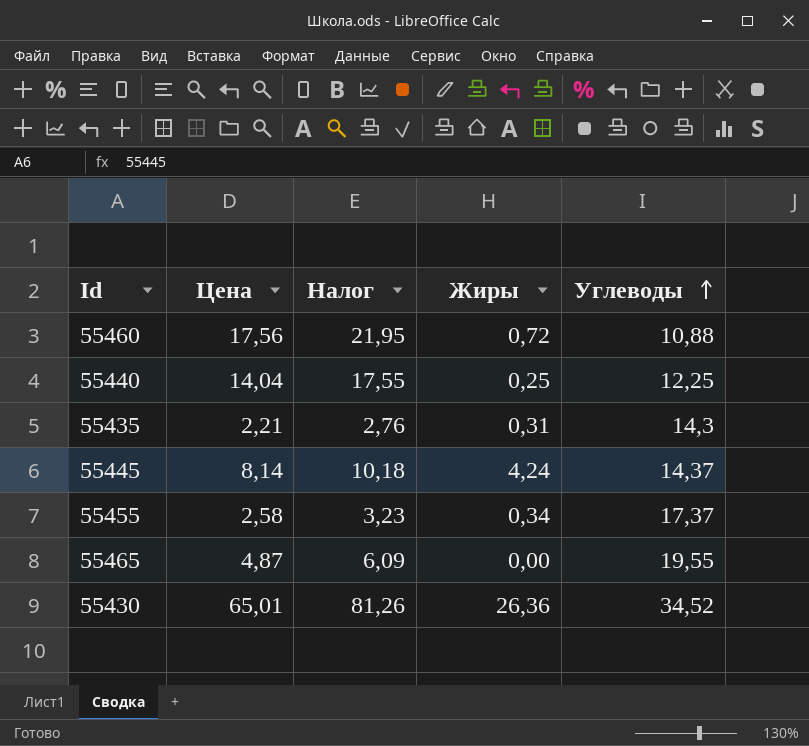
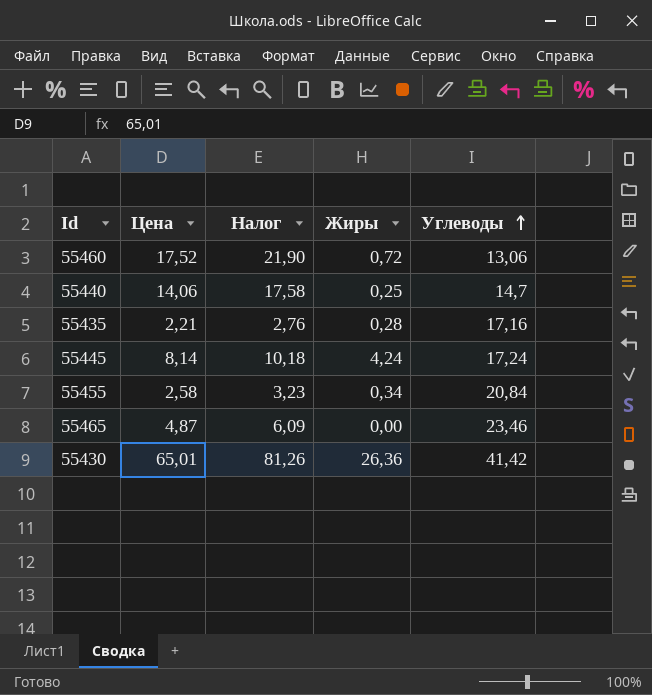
55460 | Цена: 17,56 -> 17,52
55460 | Налог: 21,95 -> 21,90
55460 | Углеводы: 10,88 -> 13,06
55440 | Цена: 14,04 -> 14,06
55440 | Налог: 17,55 -> 17,58
55440 | Углеводы: 12,25 -> 14,7
55435 | Жиры: 0,31 -> 0,28
55435 | Углеводы: 14,3 -> 17,16
55445 | Углеводы: 14,37 -> 17,24
55455 | Углеводы: 17,37 -> 20,84
55465 | Углеводы: 19,55 -> 23,46
55430 | Углеводы: 34,52 -> 41,42

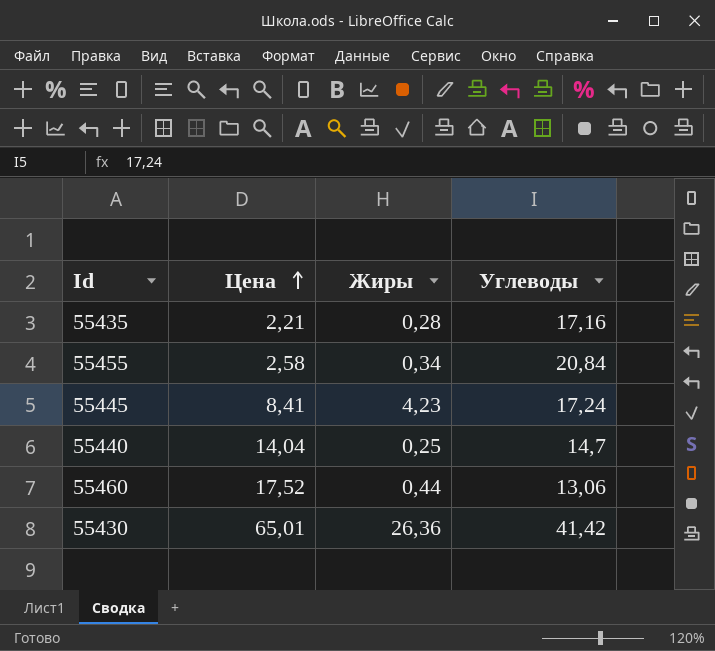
row order: Углеводы ascending -> Цена ascending
column Налог | formula: [Цена] * 1,25 -> none
row 55465: 4,87 | 6,09 | 0,00 | 23,46 -> none
55445 | Цена: 8,14 -> 8,41
55445 | Жиры: 4,24 -> 4,23
55440 | Цена: 14,06 -> 14,04
55460 | Жиры: 0,72 -> 0,44

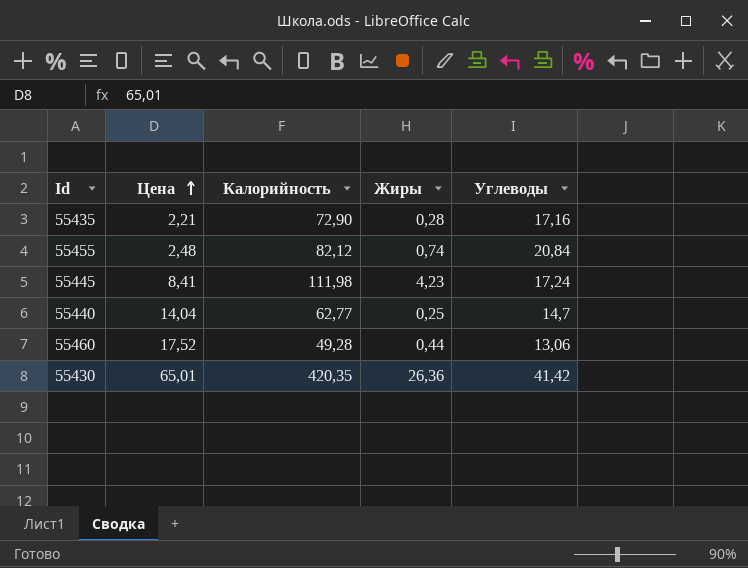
column Калорийность | position: none -> 3
55455 | Цена: 2,58 -> 2,48
55455 | Жиры: 0,34 -> 0,74

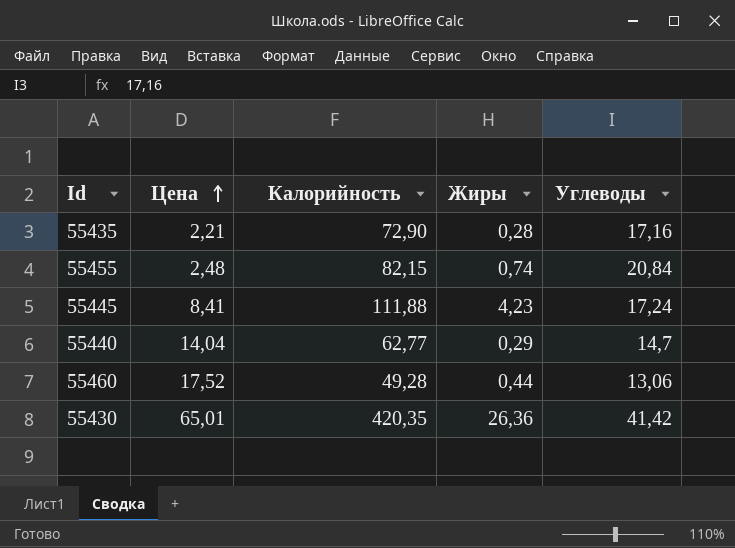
55455 | Калорийность: 82,12 -> 82,15
55445 | Калорийность: 111,98 -> 111,88
55440 | Жиры: 0,25 -> 0,29

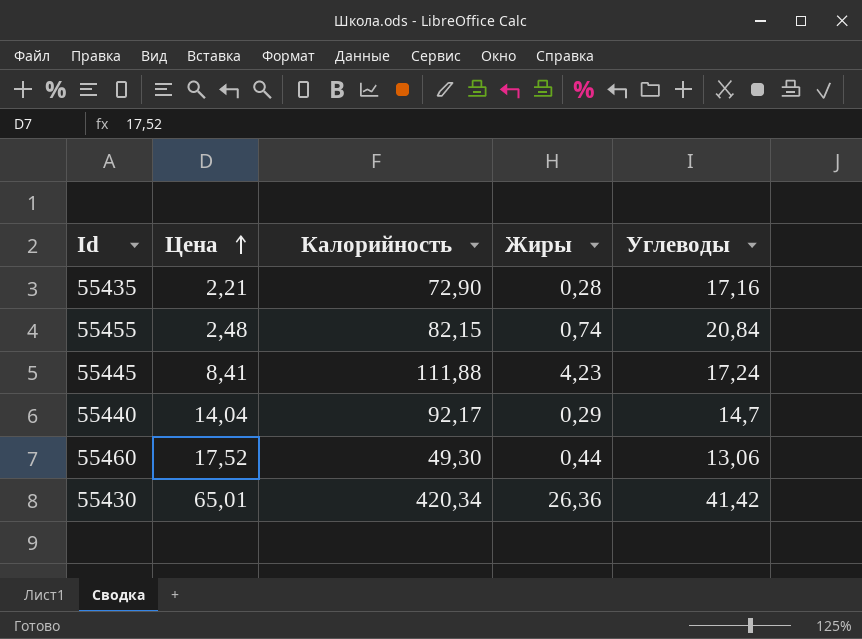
55440 | Калорийность: 62,77 -> 92,17
55460 | Калорийность: 49,28 -> 49,30
55430 | Калорийность: 420,35 -> 420,34

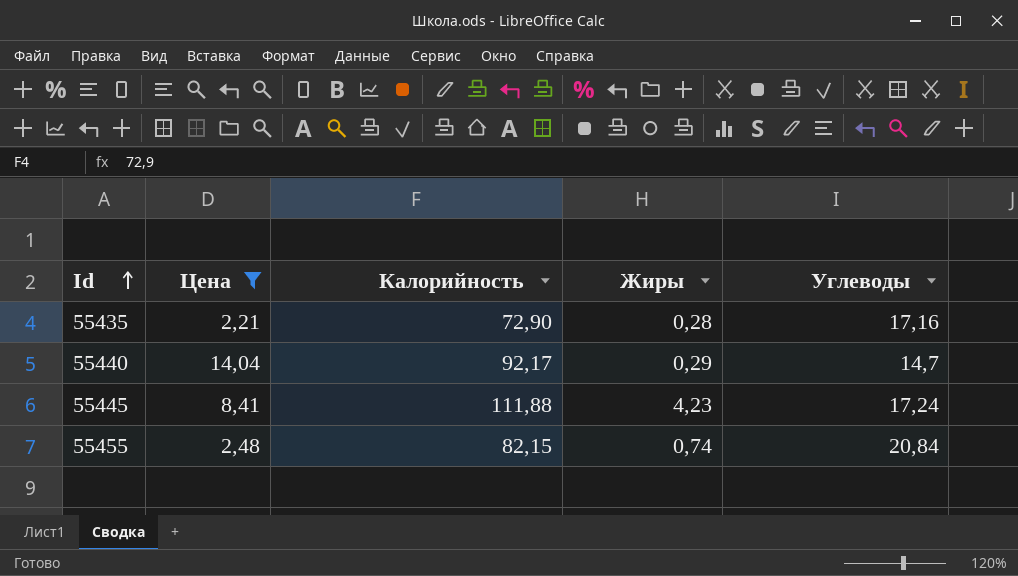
filter: none -> Цена <= 14,04
row order: Цена ascending -> Id ascending

